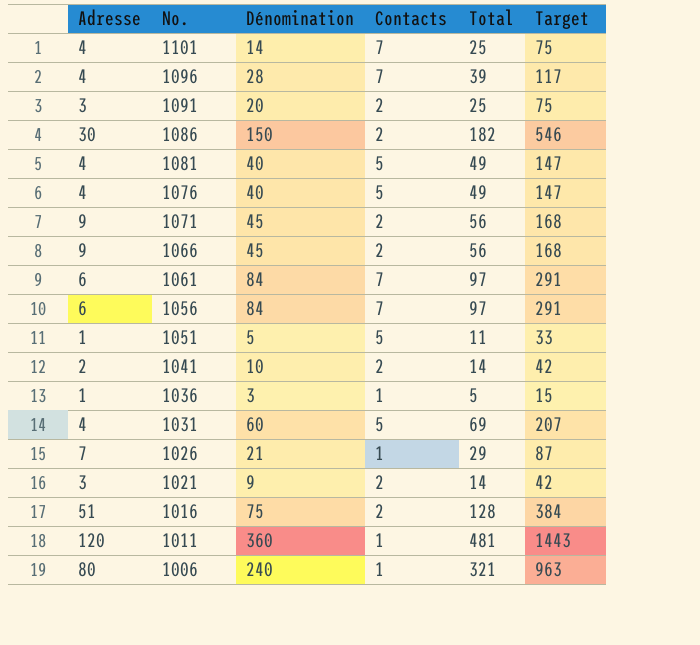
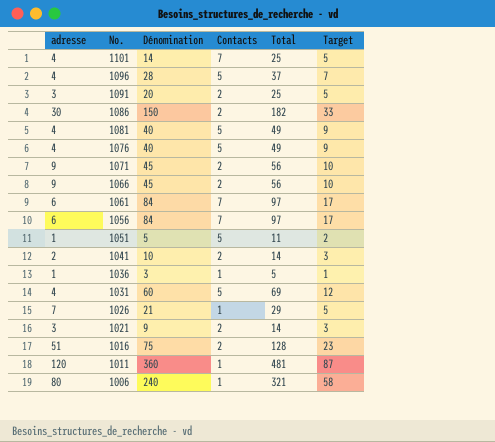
column name: Adresse -> adresse
column Target | formula: [Total] * 3 -> [Total] * 0.18
1096 | Contacts: 7 -> 5
1096 | Total: 39 -> 37

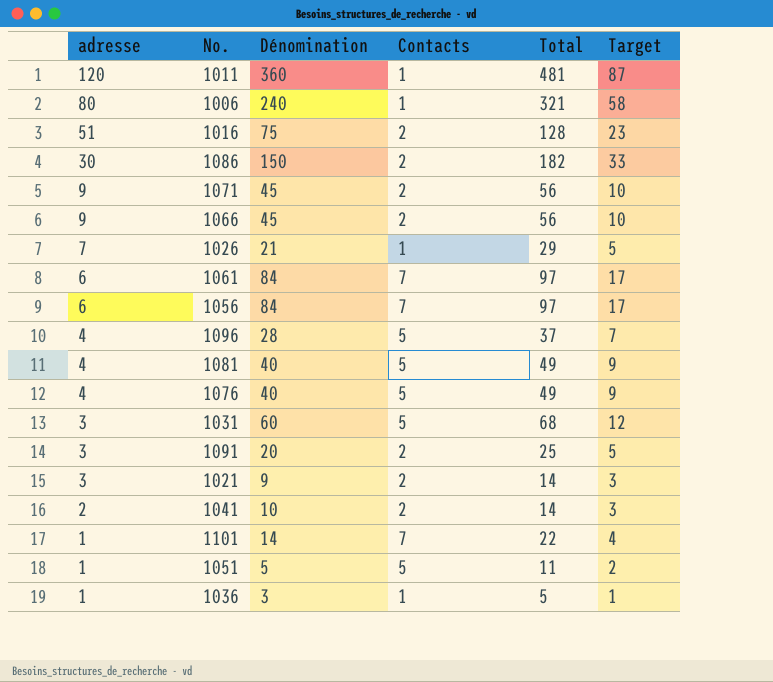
row order: No. descending -> adresse descending
1031 | adresse: 4 -> 3
1031 | Total: 69 -> 68
1101 | adresse: 4 -> 1
1101 | Total: 25 -> 22
1101 | Target: 5 -> 4

